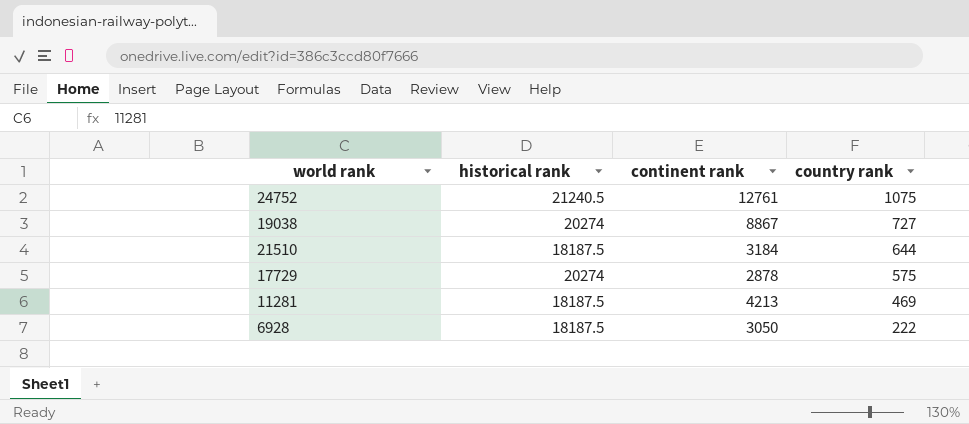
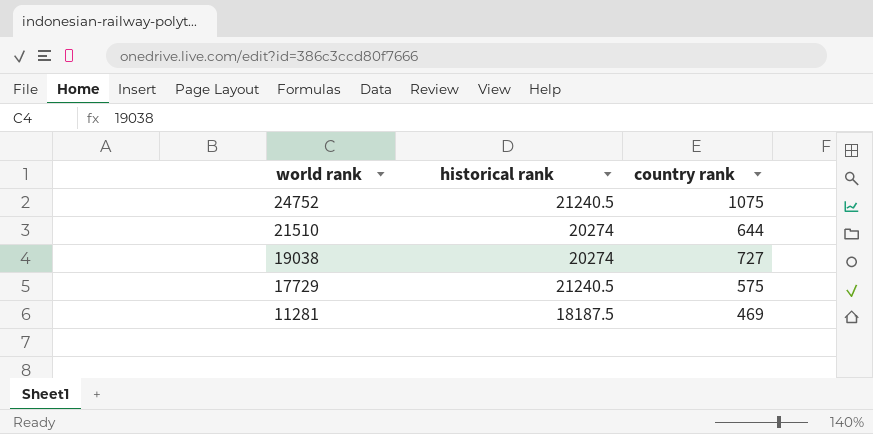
row order: country rank descending -> world rank descending
column continent rank | position: 3 -> none
row 6928: 18187.5 | 3050 | 222 -> none
21510 | historical rank: 18187.5 -> 20274
17729 | historical rank: 20274 -> 21240.5

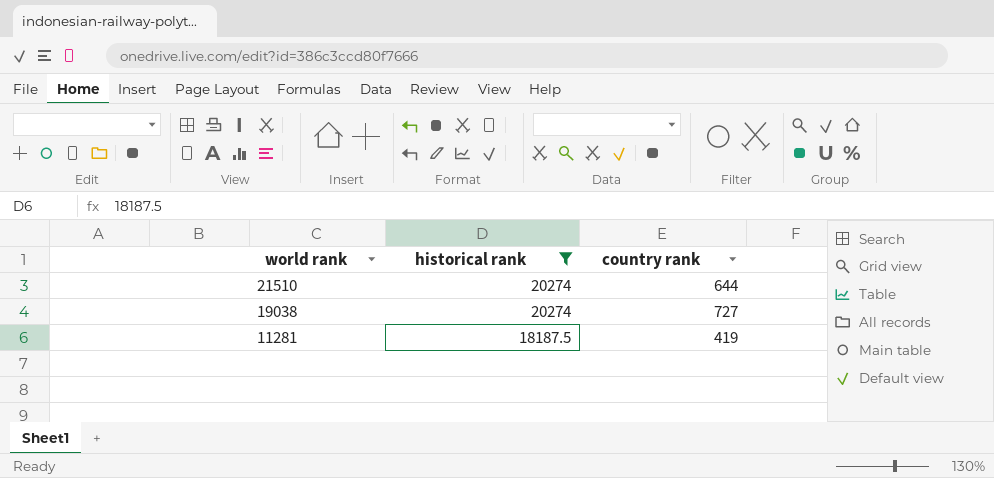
filter: none -> historical rank != 21240.5
11281 | country rank: 469 -> 419

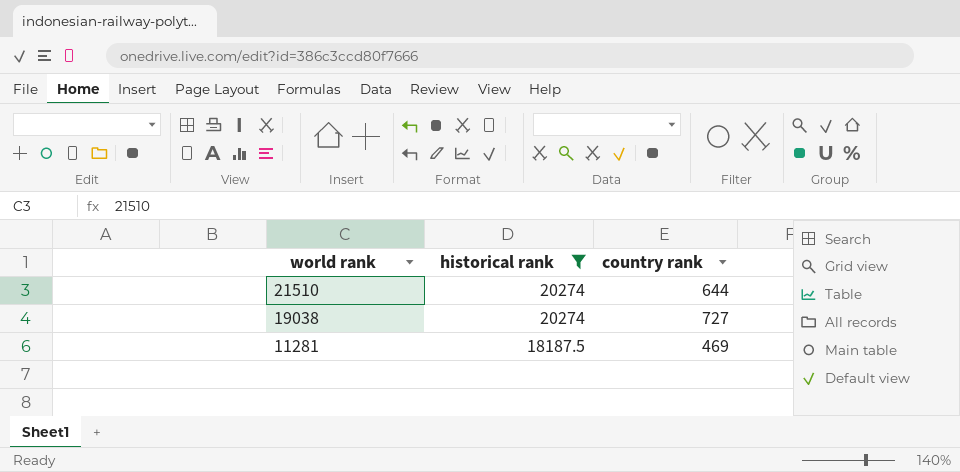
11281 | country rank: 419 -> 469

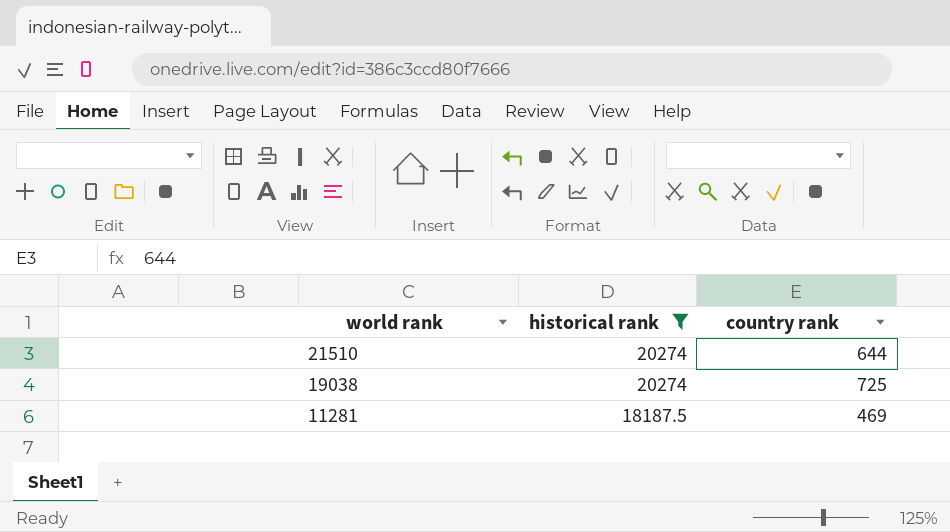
19038 | country rank: 727 -> 725

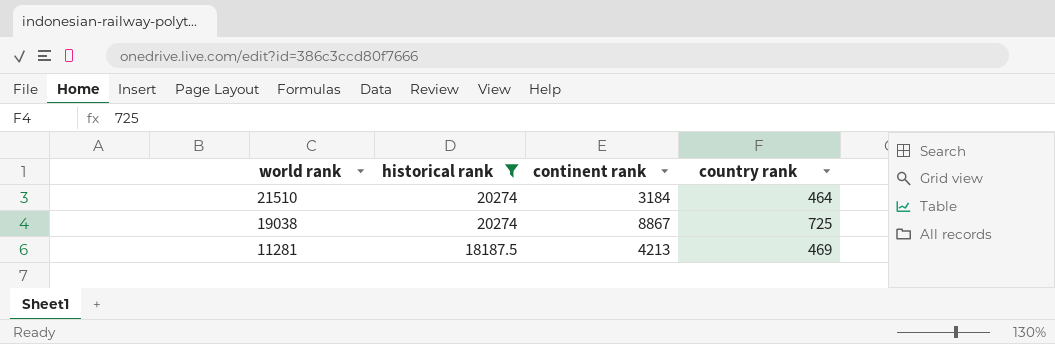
column continent rank | position: none -> 3
21510 | country rank: 644 -> 464

